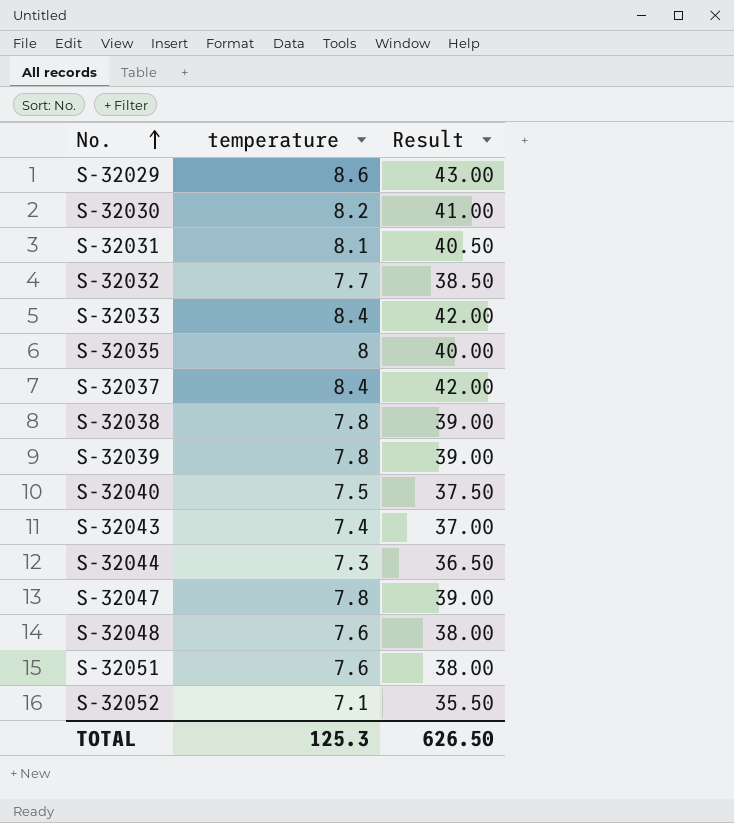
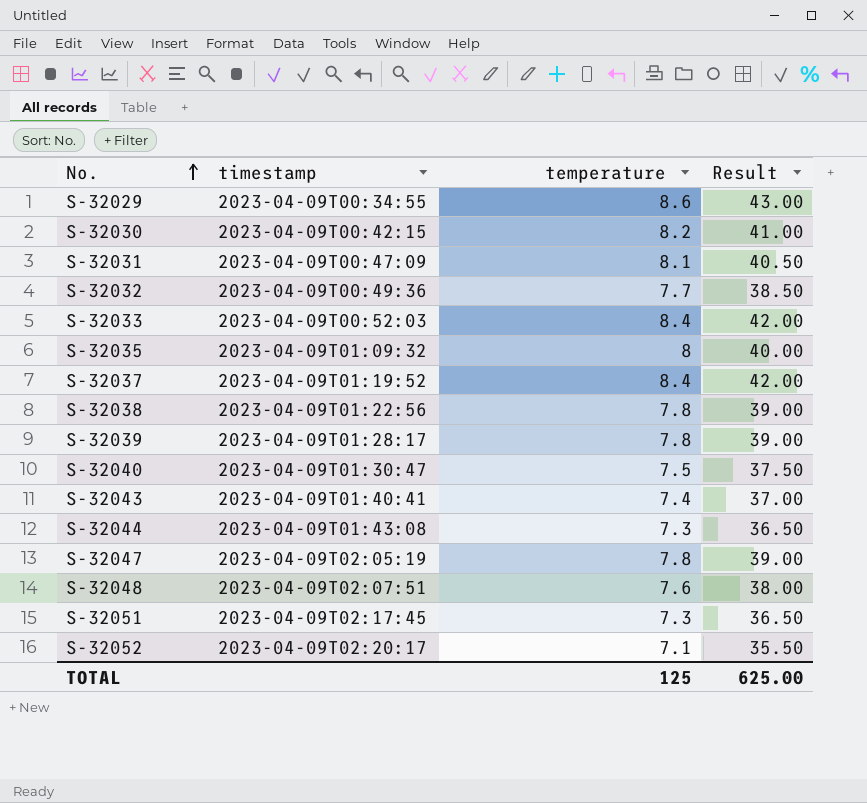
column timestamp | position: none -> 2
S-32051 | temperature: 7.6 -> 7.3
S-32051 | Result: 38.00 -> 36.50
TOTAL | temperature: 125.3 -> 125
TOTAL | Result: 626.50 -> 625.00

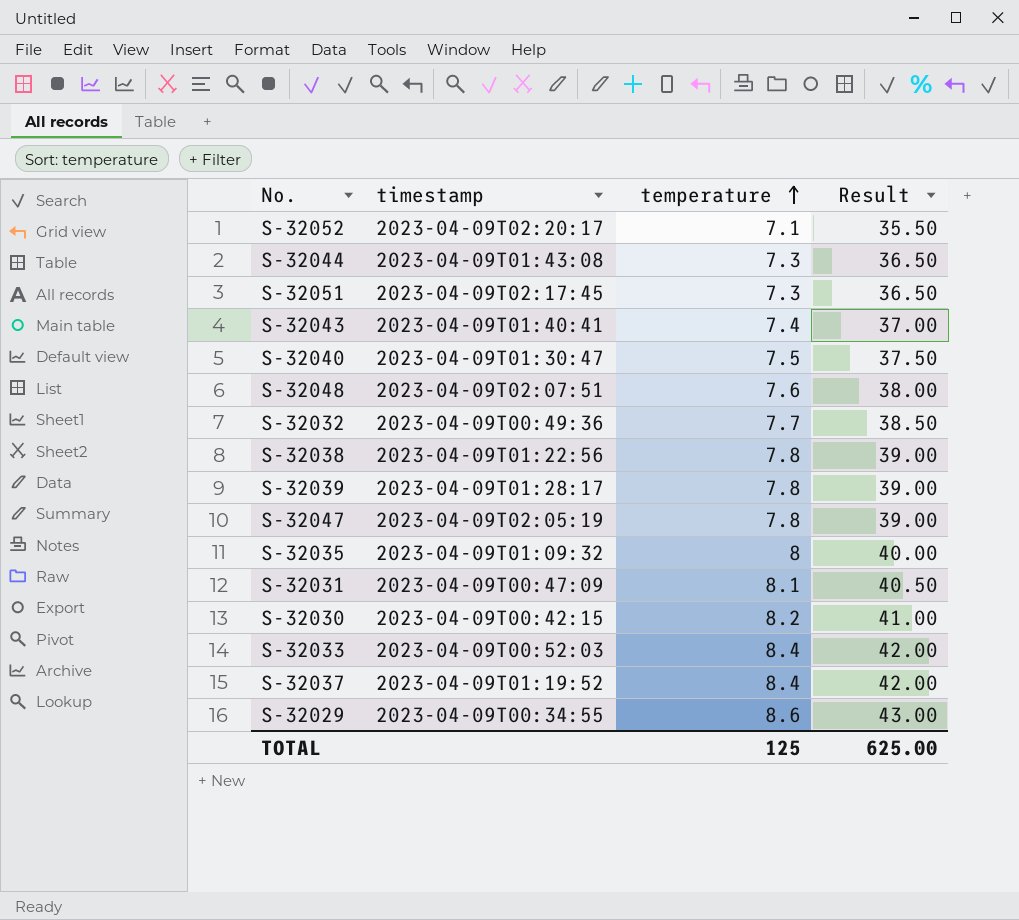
row order: No. ascending -> temperature ascending

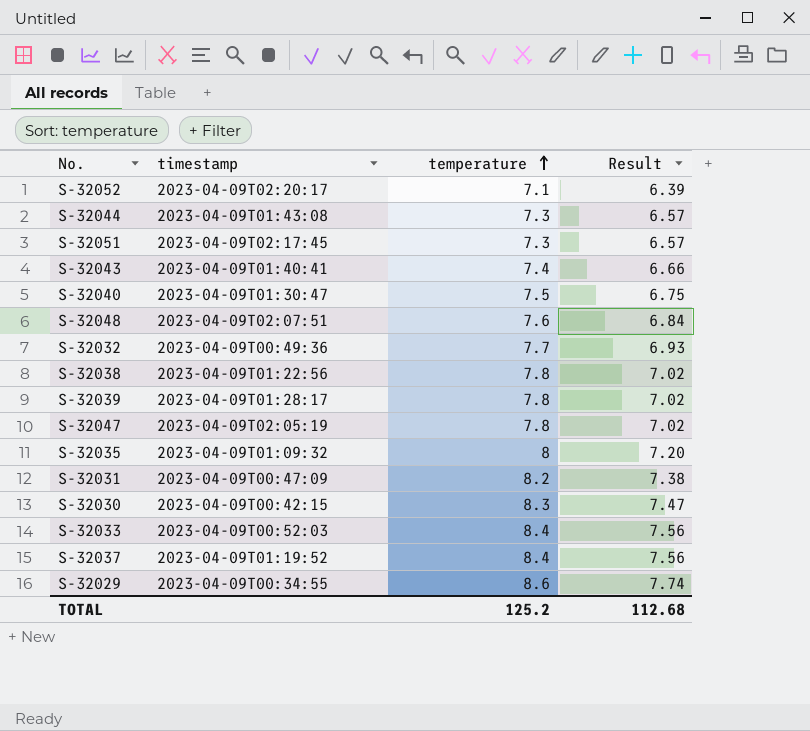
column Result | formula: [temperature] * 5 -> [temperature] * 0.9
S-32031 | temperature: 8.1 -> 8.2
S-32030 | temperature: 8.2 -> 8.3
TOTAL | temperature: 125 -> 125.2
TOTAL | Result: 625.00 -> 112.68

